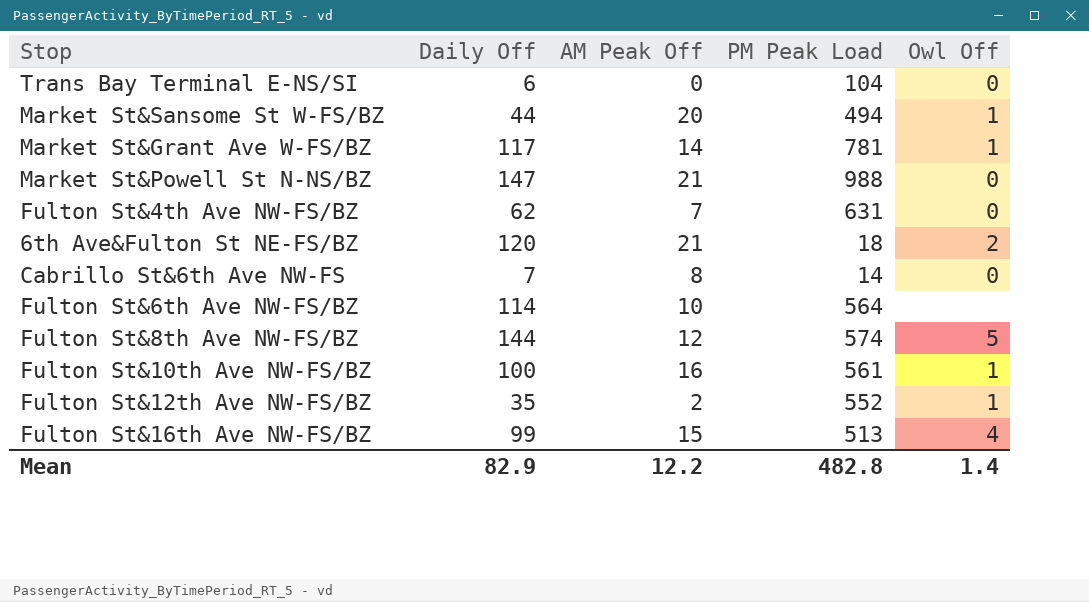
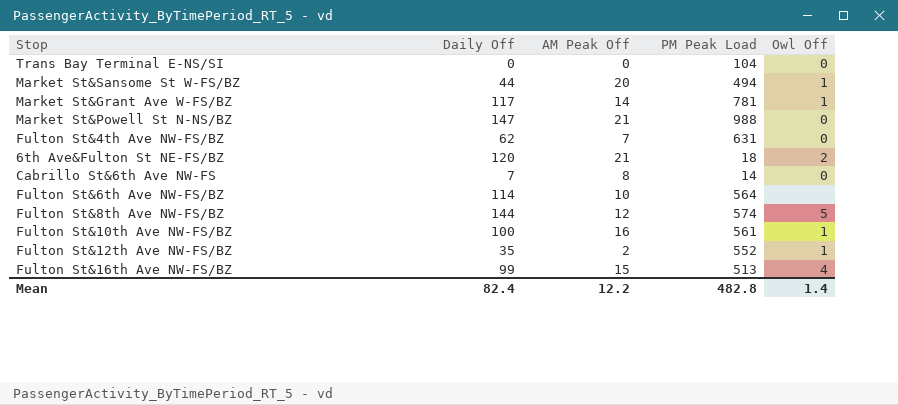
Trans Bay Terminal E-NS/SI | Daily Off: 6 -> 0
Mean | Daily Off: 82.9 -> 82.4

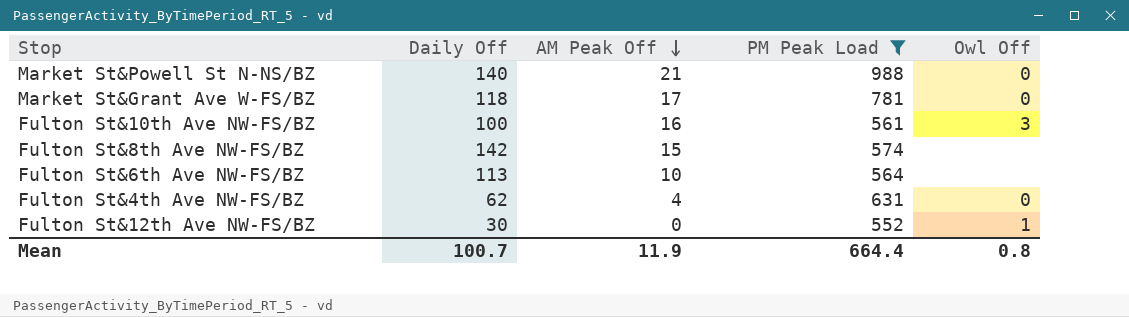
filter: none -> PM Peak Load >= 552
row order: none -> AM Peak Off descending
Market St&Powell St N-NS/BZ | Daily Off: 147 -> 140
Market St&Grant Ave W-FS/BZ | Daily Off: 117 -> 118
Market St&Grant Ave W-FS/BZ | AM Peak Off: 14 -> 17
Market St&Grant Ave W-FS/BZ | Owl Off: 1 -> 0
Fulton St&10th Ave NW-FS/BZ | Owl Off: 1 -> 3
Fulton St&8th Ave NW-FS/BZ | Daily Off: 144 -> 142
Fulton St&8th Ave NW-FS/BZ | AM Peak Off: 12 -> 15
Fulton St&8th Ave NW-FS/BZ | Owl Off: 5 -> none
Fulton St&6th Ave NW-FS/BZ | Daily Off: 114 -> 113
Fulton St&4th Ave NW-FS/BZ | AM Peak Off: 7 -> 4
Fulton St&12th Ave NW-FS/BZ | Daily Off: 35 -> 30
Fulton St&12th Ave NW-FS/BZ | AM Peak Off: 2 -> 0
Mean | Daily Off: 82.4 -> 100.7
Mean | AM Peak Off: 12.2 -> 11.9
Mean | PM Peak Load: 482.8 -> 664.4
Mean | Owl Off: 1.4 -> 0.8

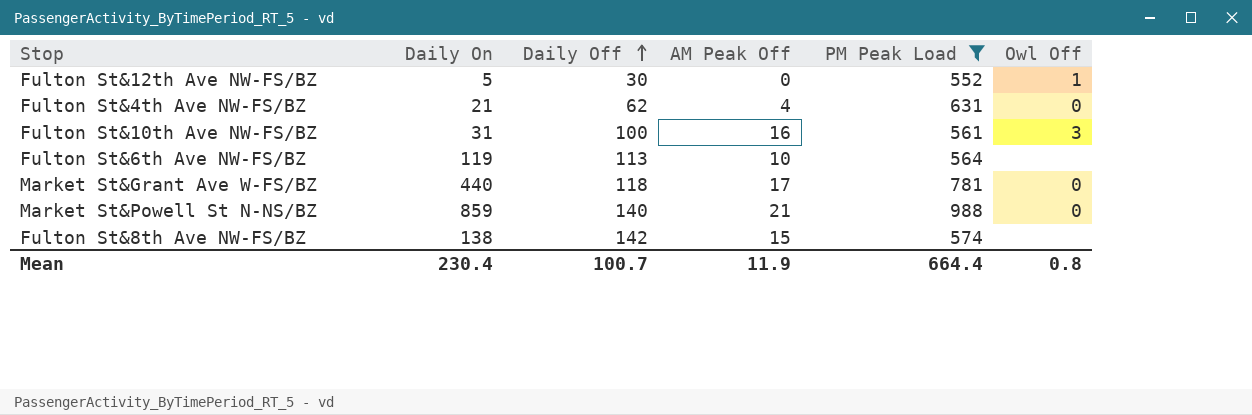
row order: AM Peak Off descending -> Daily Off ascending
column Daily On | position: none -> 2

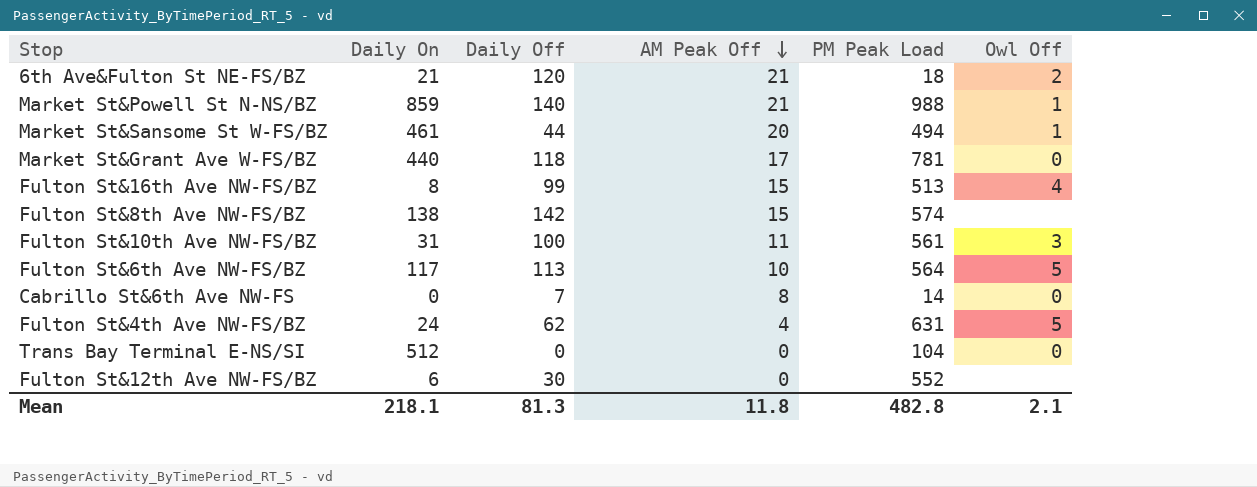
filter: PM Peak Load >= 552 -> none
row order: Daily Off ascending -> AM Peak Off descending
Market St&Powell St N-NS/BZ | Owl Off: 0 -> 1
Fulton St&10th Ave NW-FS/BZ | AM Peak Off: 16 -> 11
Fulton St&6th Ave NW-FS/BZ | Daily On: 119 -> 117
Fulton St&6th Ave NW-FS/BZ | Owl Off: none -> 5
Fulton St&4th Ave NW-FS/BZ | Daily On: 21 -> 24
Fulton St&4th Ave NW-FS/BZ | Owl Off: 0 -> 5
Fulton St&12th Ave NW-FS/BZ | Daily On: 5 -> 6
Fulton St&12th Ave NW-FS/BZ | Owl Off: 1 -> none
Mean | Daily On: 230.4 -> 218.1
Mean | Daily Off: 100.7 -> 81.3
Mean | AM Peak Off: 11.9 -> 11.8
Mean | PM Peak Load: 664.4 -> 482.8
Mean | Owl Off: 0.8 -> 2.1

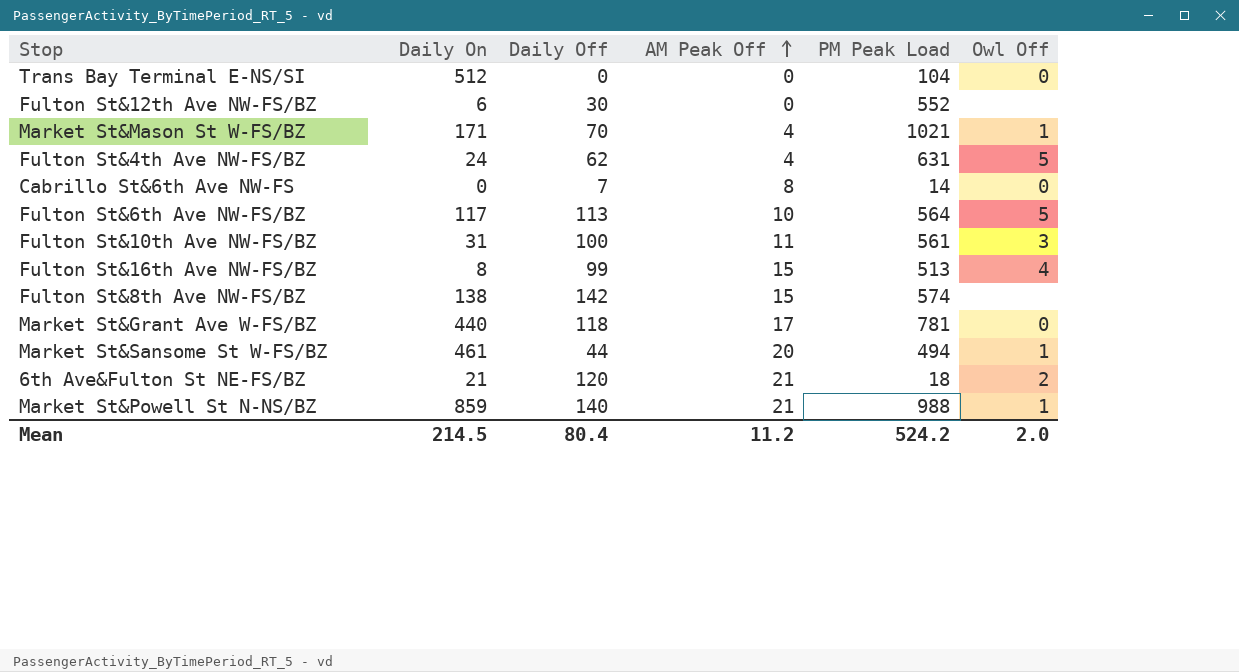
row order: AM Peak Off descending -> AM Peak Off ascending
row Market St&Mason St W-FS/BZ: none -> 171 | 70 | 4 | 1021 | 1
Mean | Daily On: 218.1 -> 214.5
Mean | Daily Off: 81.3 -> 80.4
Mean | AM Peak Off: 11.8 -> 11.2
Mean | PM Peak Load: 482.8 -> 524.2
Mean | Owl Off: 2.1 -> 2.0

